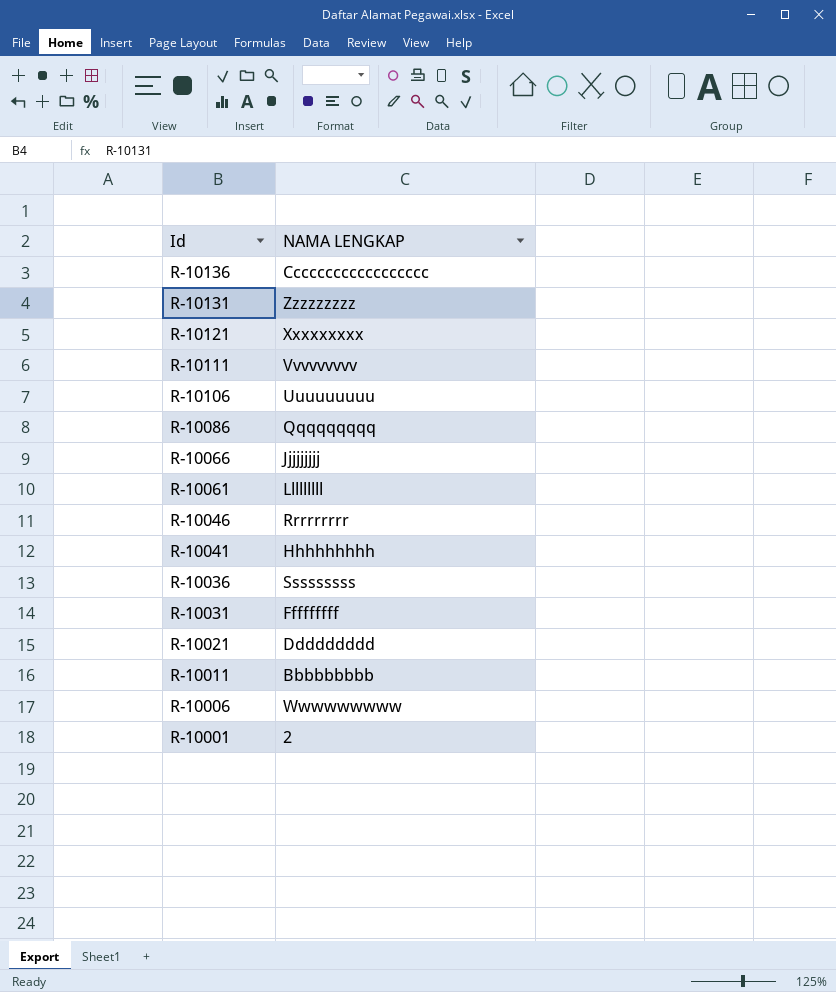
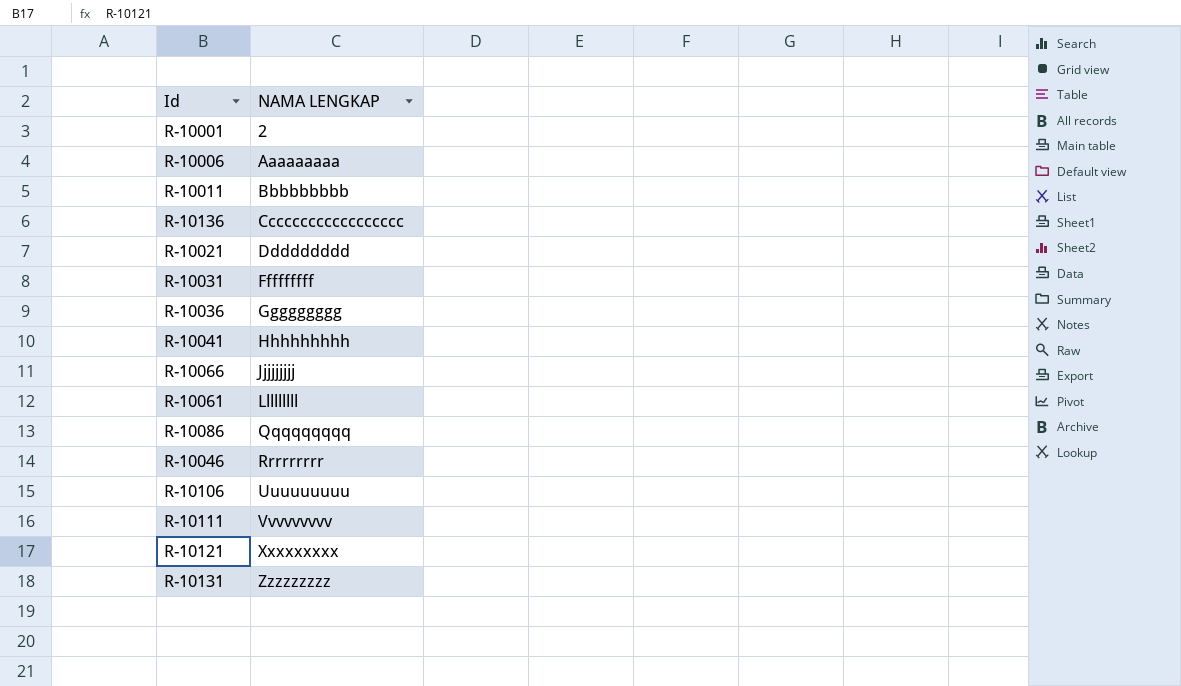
row order: Id descending -> NAMA LENGKAP ascending
R-10006 | NAMA LENGKAP: Wwwwwwwww -> Aaaaaaaaa
R-10036 | NAMA LENGKAP: Sssssssss -> Ggggggggg

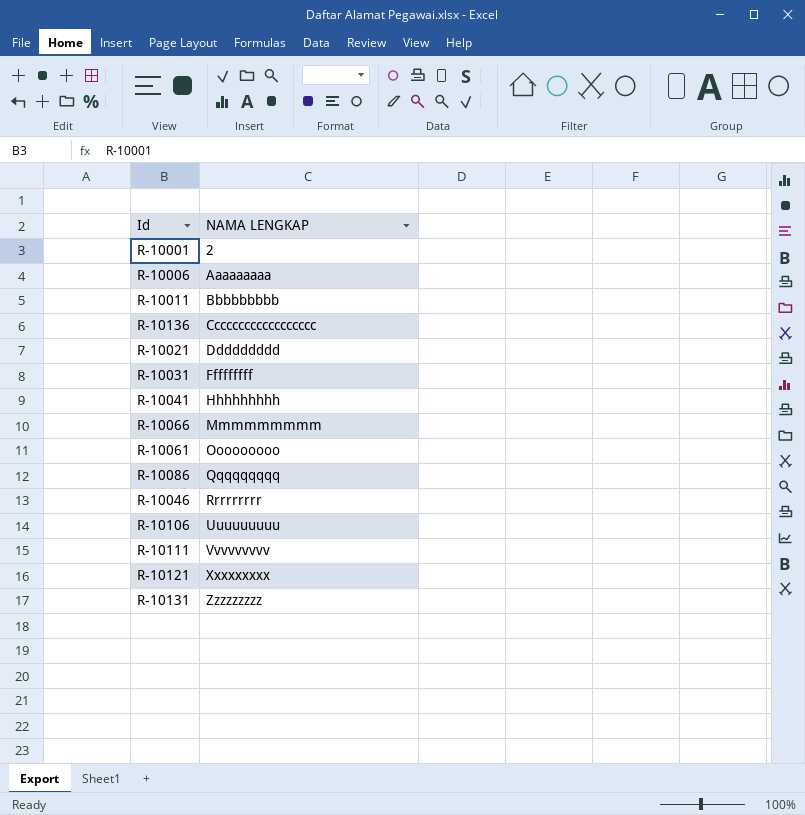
row R-10036: Ggggggggg -> none
R-10066 | NAMA LENGKAP: Jjjjjjjjj -> Mmmmmmmmm
R-10061 | NAMA LENGKAP: Lllllllll -> Ooooooooo

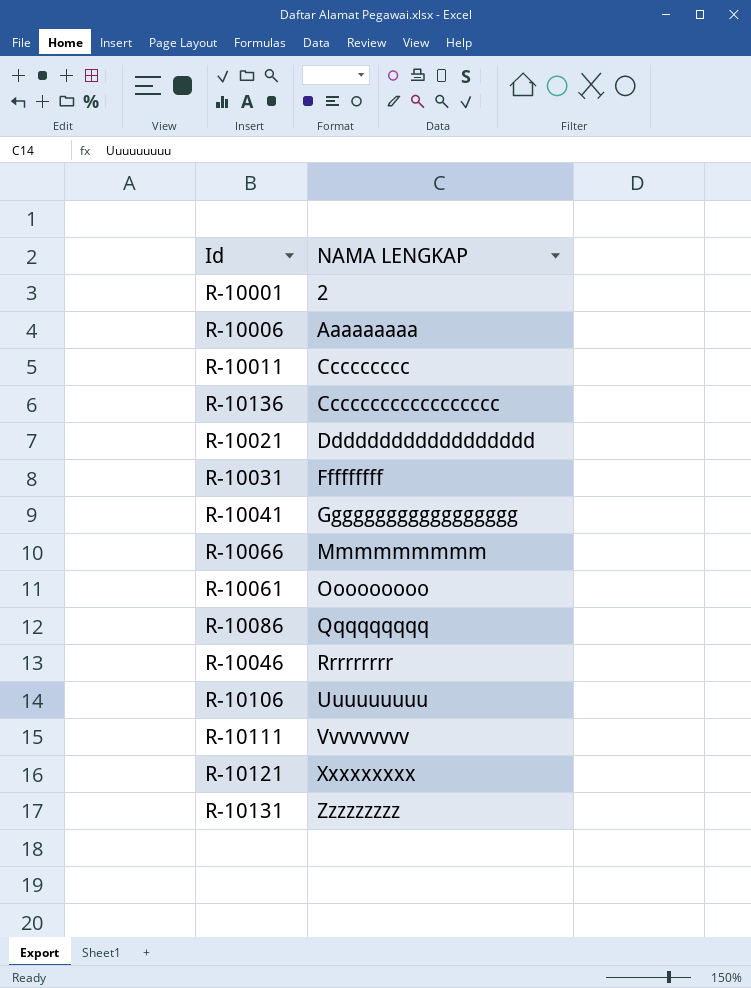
R-10011 | NAMA LENGKAP: Bbbbbbbbb -> Ccccccccc
R-10021 | NAMA LENGKAP: Ddddddddd -> Dddddddddddddddddd
R-10041 | NAMA LENGKAP: Hhhhhhhhh -> Gggggggggggggggggg

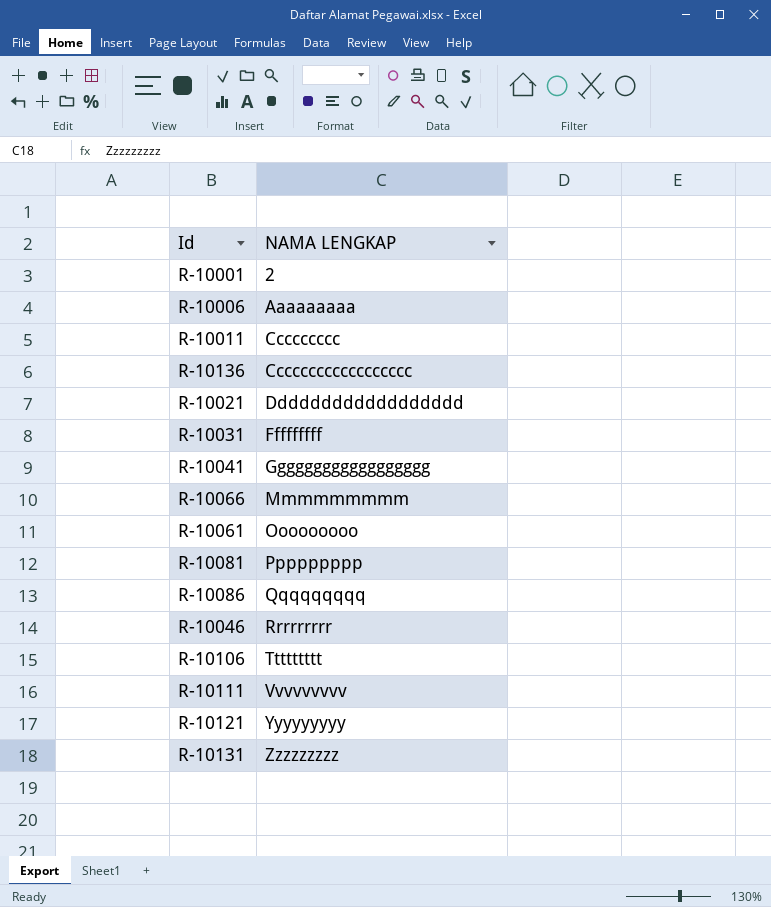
row R-10081: none -> Ppppppppp
R-10106 | NAMA LENGKAP: Uuuuuuuuu -> Ttttttttt
R-10121 | NAMA LENGKAP: Xxxxxxxxx -> Yyyyyyyyy

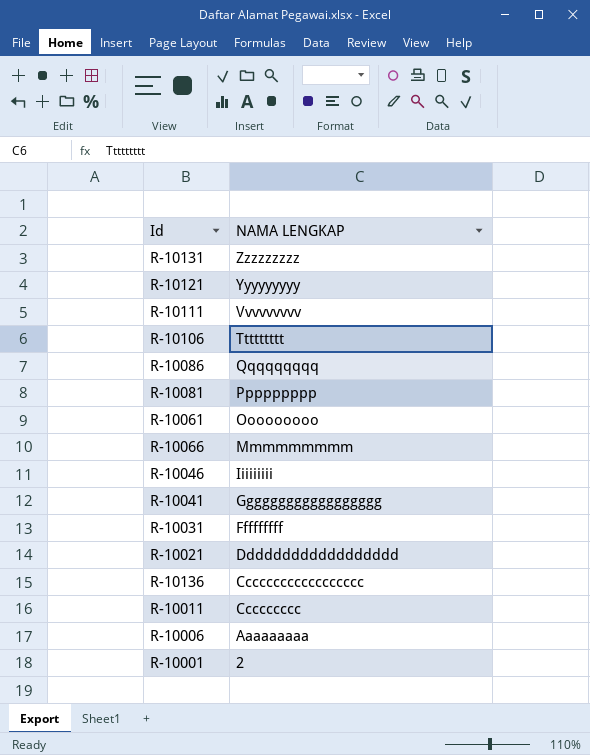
row order: NAMA LENGKAP ascending -> NAMA LENGKAP descending
R-10046 | NAMA LENGKAP: Rrrrrrrrr -> Iiiiiiiii

